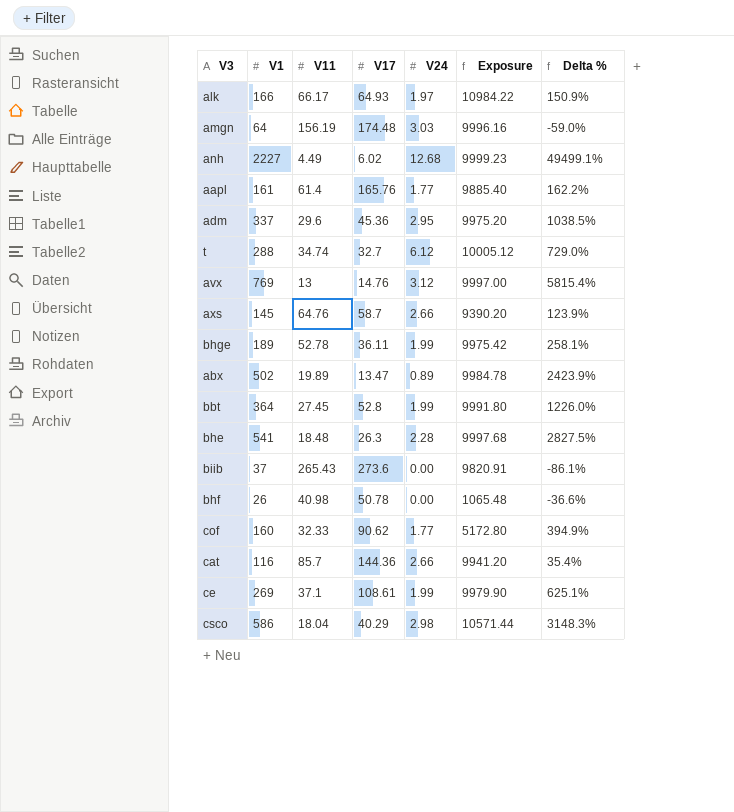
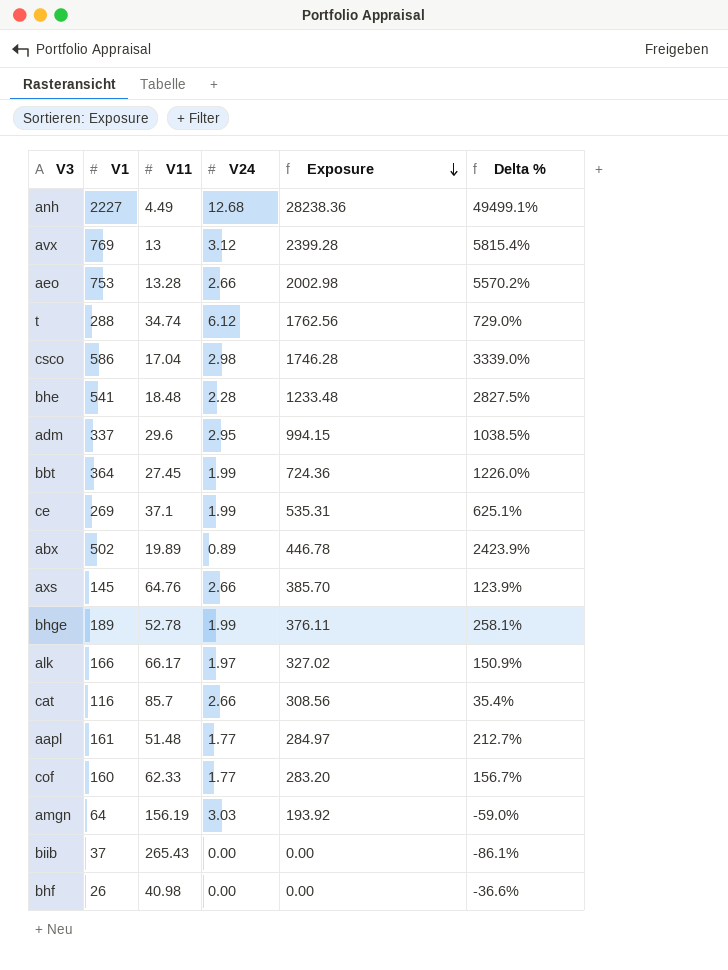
row order: none -> Exposure descending
column V17 | position: 4 -> none
column Exposure | formula: [V1] * [V11] -> [V1] * [V24]
row aeo: none -> 753 | 13.28 | 2.66 | 2002.98 | 5570.2%
csco | V11: 18.04 -> 17.04
csco | Delta %: 3148.3% -> 3339.0%
aapl | V11: 61.4 -> 51.48
aapl | Delta %: 162.2% -> 212.7%
cof | V11: 32.33 -> 62.33
cof | Delta %: 394.9% -> 156.7%

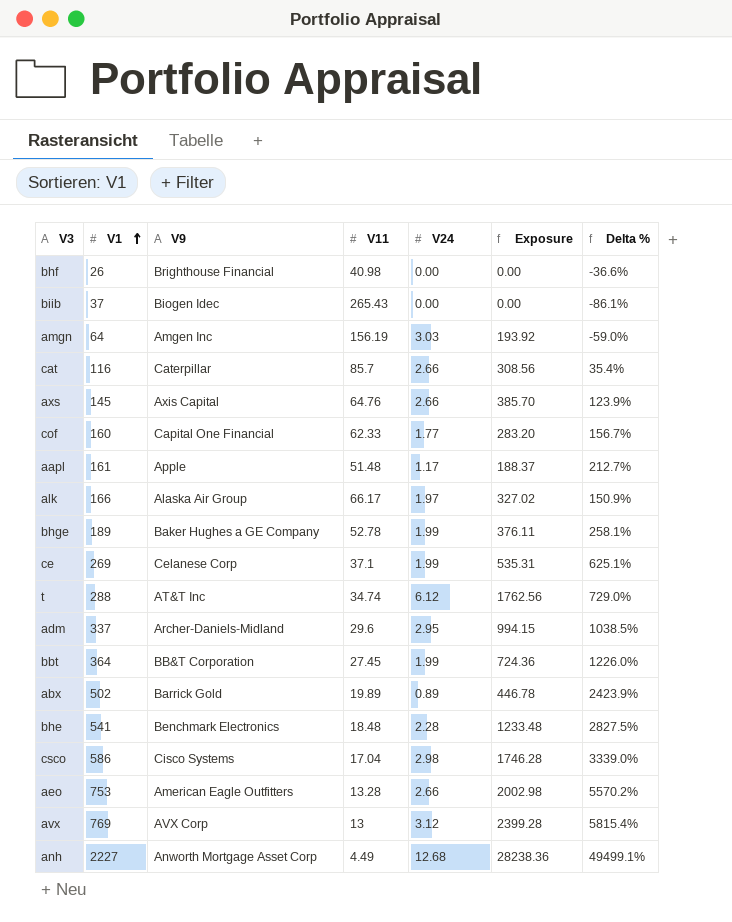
row order: Exposure descending -> V1 ascending
column V9 | position: none -> 3
aapl | V24: 1.77 -> 1.17
aapl | Exposure: 284.97 -> 188.37

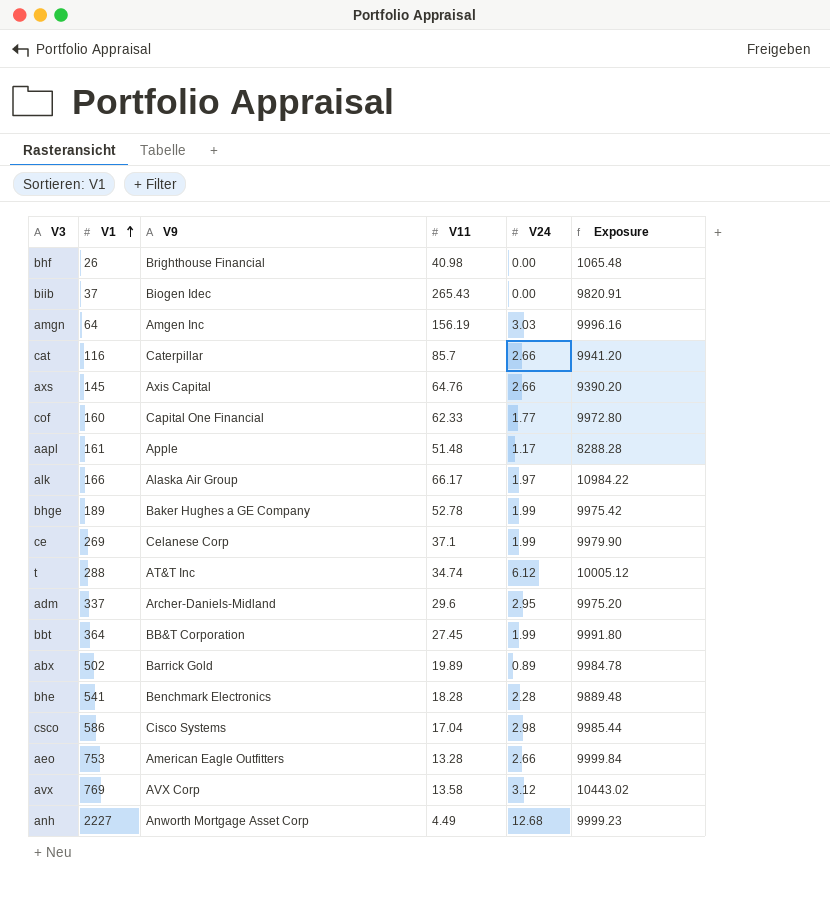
column Delta % | formula: ([V1] - [V11]) / [V11] -> none
column Exposure | formula: [V1] * [V24] -> [V1] * [V11]
bhe | V11: 18.48 -> 18.28
avx | V11: 13 -> 13.58

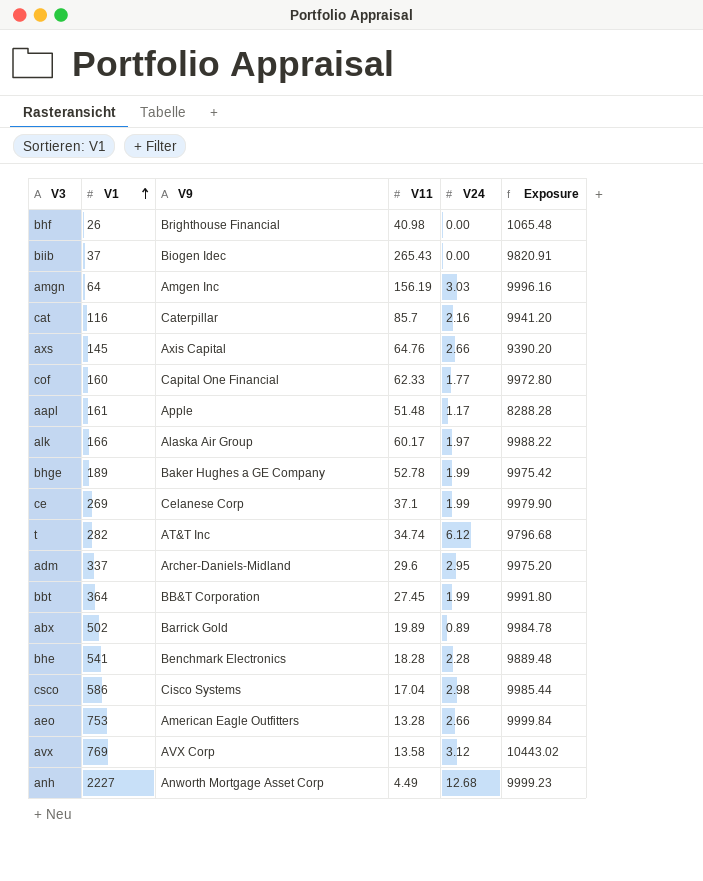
cat | V24: 2.66 -> 2.16
alk | V11: 66.17 -> 60.17
alk | Exposure: 10984.22 -> 9988.22
t | V1: 288 -> 282
t | Exposure: 10005.12 -> 9796.68

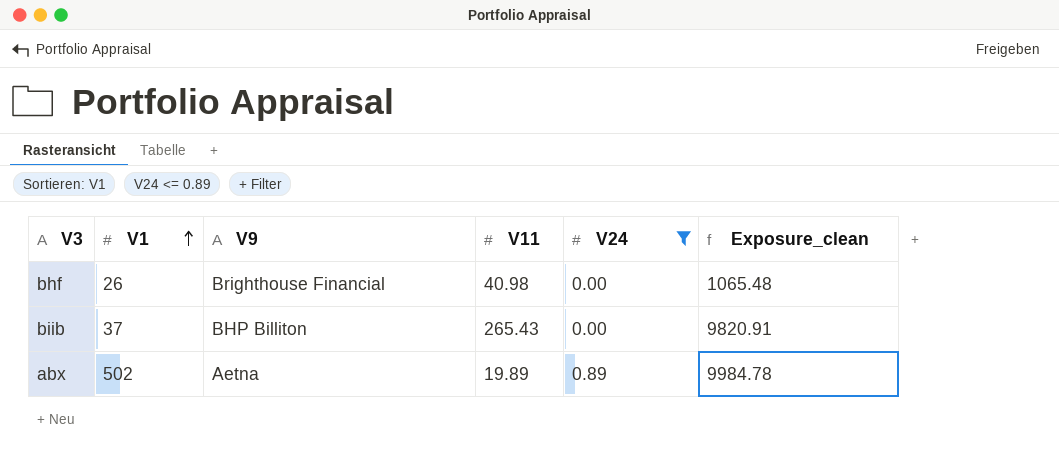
filter: none -> V24 <= 0.89
column name: Exposure -> Exposure_clean
biib | V9: Biogen Idec -> BHP Billiton
abx | V9: Barrick Gold -> Aetna

